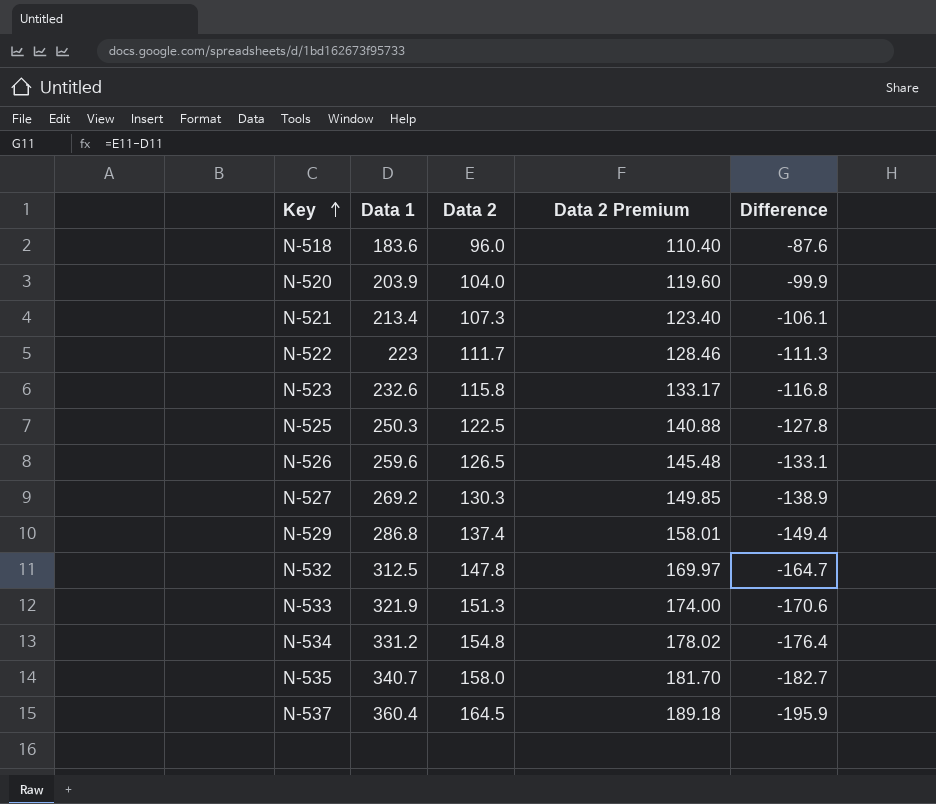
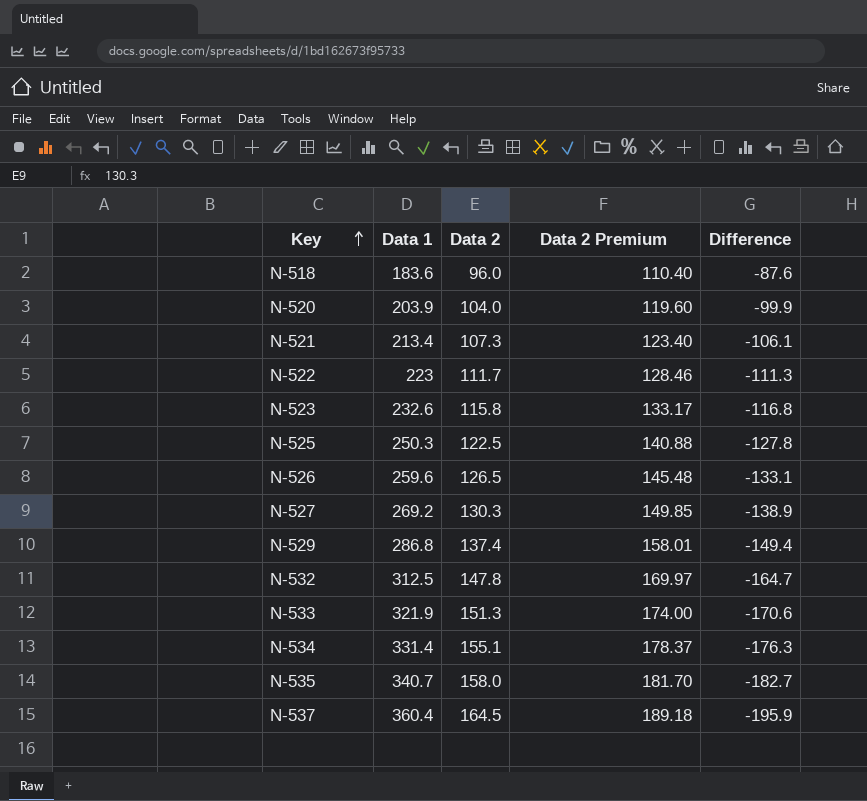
N-534 | Data 1: 331.2 -> 331.4
N-534 | Data 2: 154.8 -> 155.1
N-534 | Data 2 Premium: 178.02 -> 178.37
N-534 | Difference: -176.4 -> -176.3

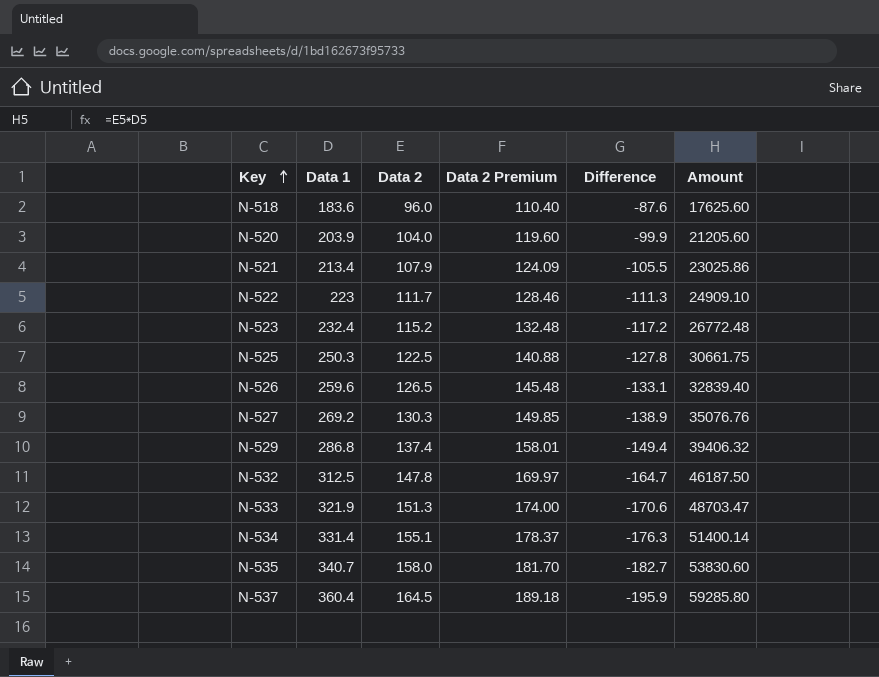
column Amount | formula: none -> [Data 1] * [Data 2]
N-521 | Data 2: 107.3 -> 107.9
N-521 | Data 2 Premium: 123.40 -> 124.09
N-521 | Difference: -106.1 -> -105.5
N-523 | Data 1: 232.6 -> 232.4
N-523 | Data 2: 115.8 -> 115.2
N-523 | Data 2 Premium: 133.17 -> 132.48
N-523 | Difference: -116.8 -> -117.2

